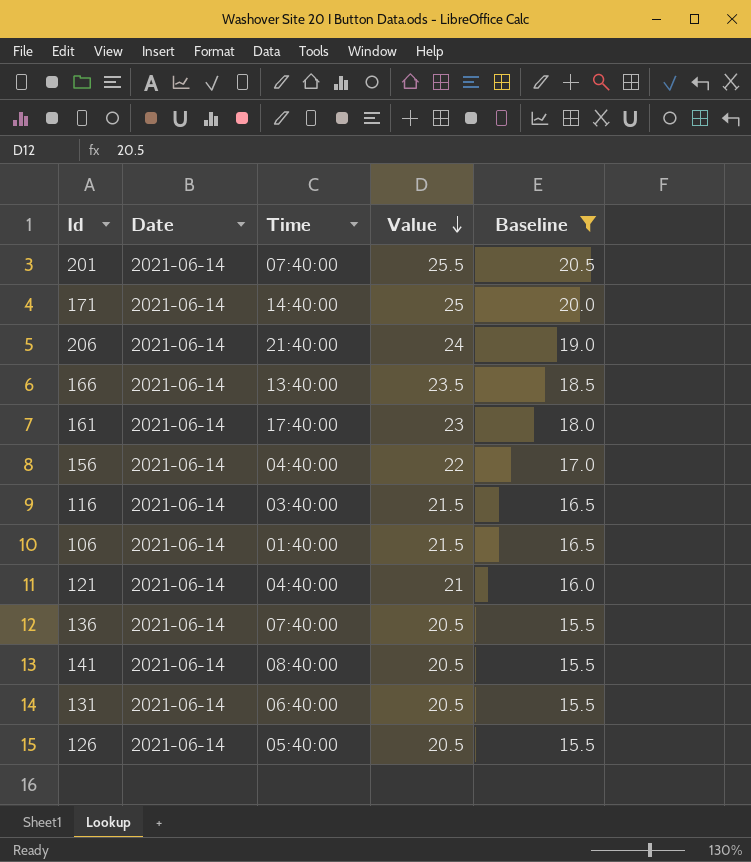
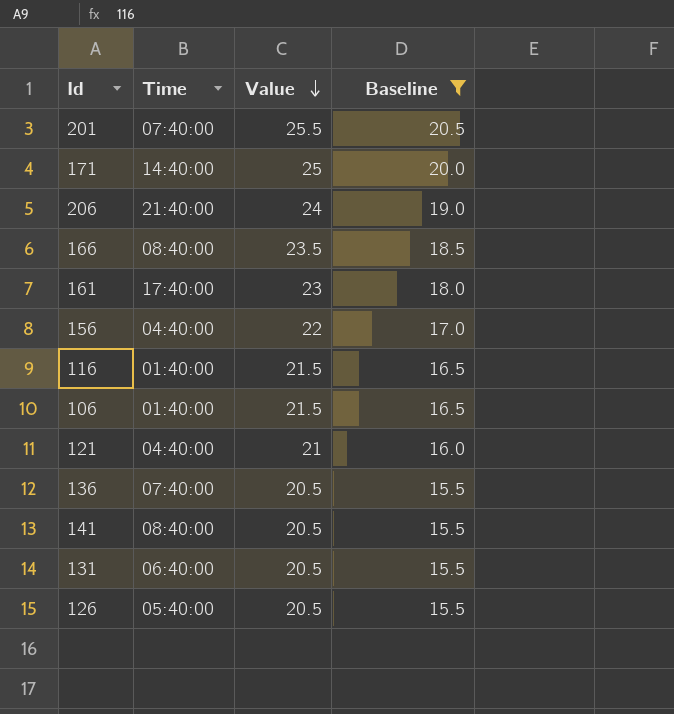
column Date | position: 2 -> none
166 | Time: 13:40:00 -> 08:40:00
116 | Time: 03:40:00 -> 01:40:00

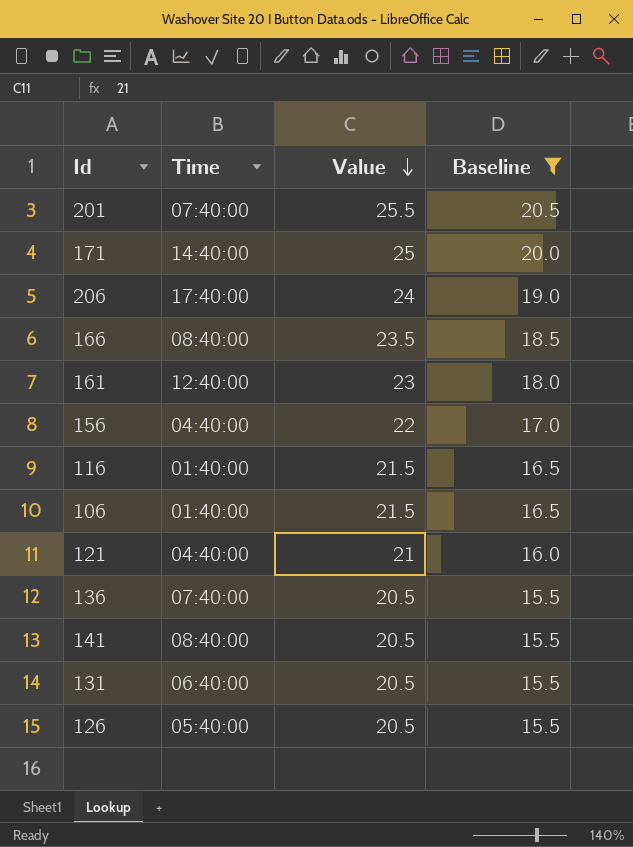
206 | Time: 21:40:00 -> 17:40:00
161 | Time: 17:40:00 -> 12:40:00

